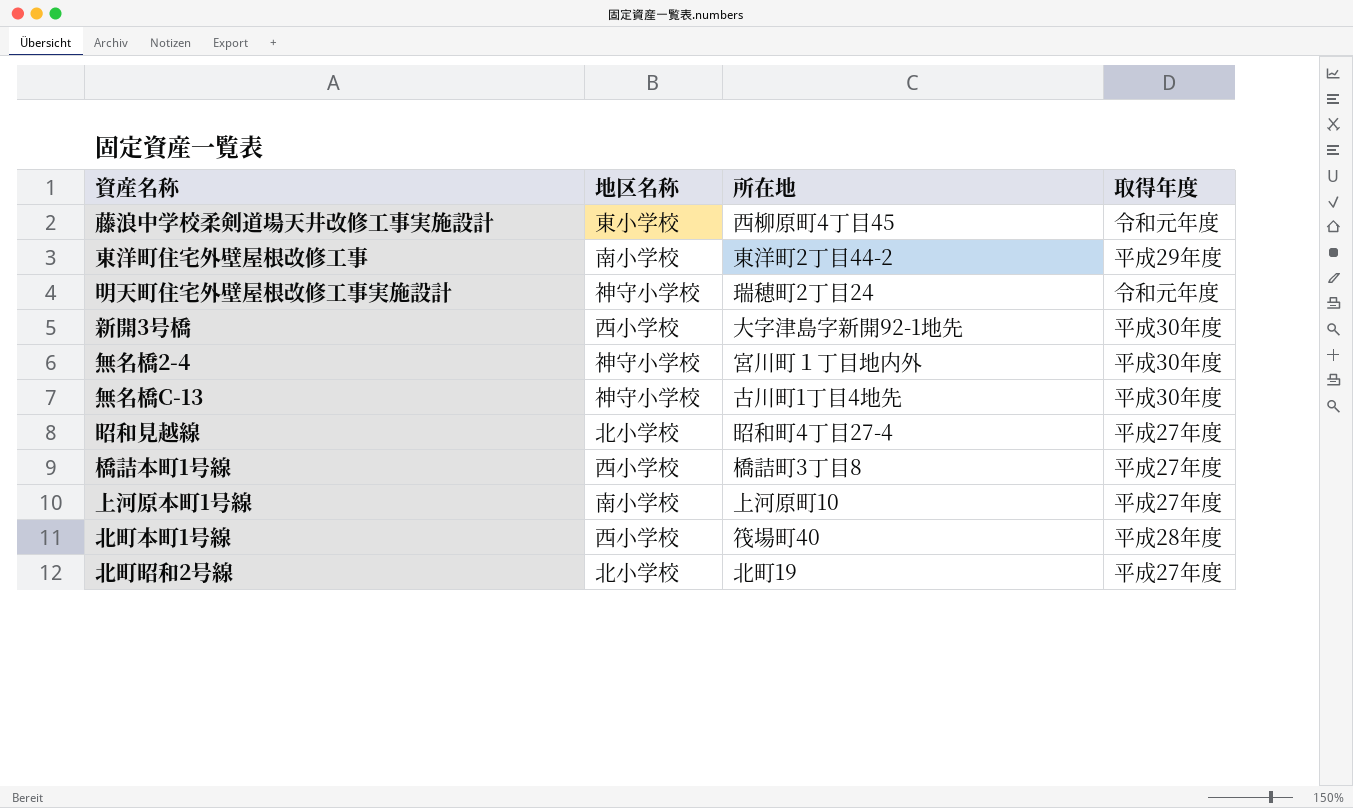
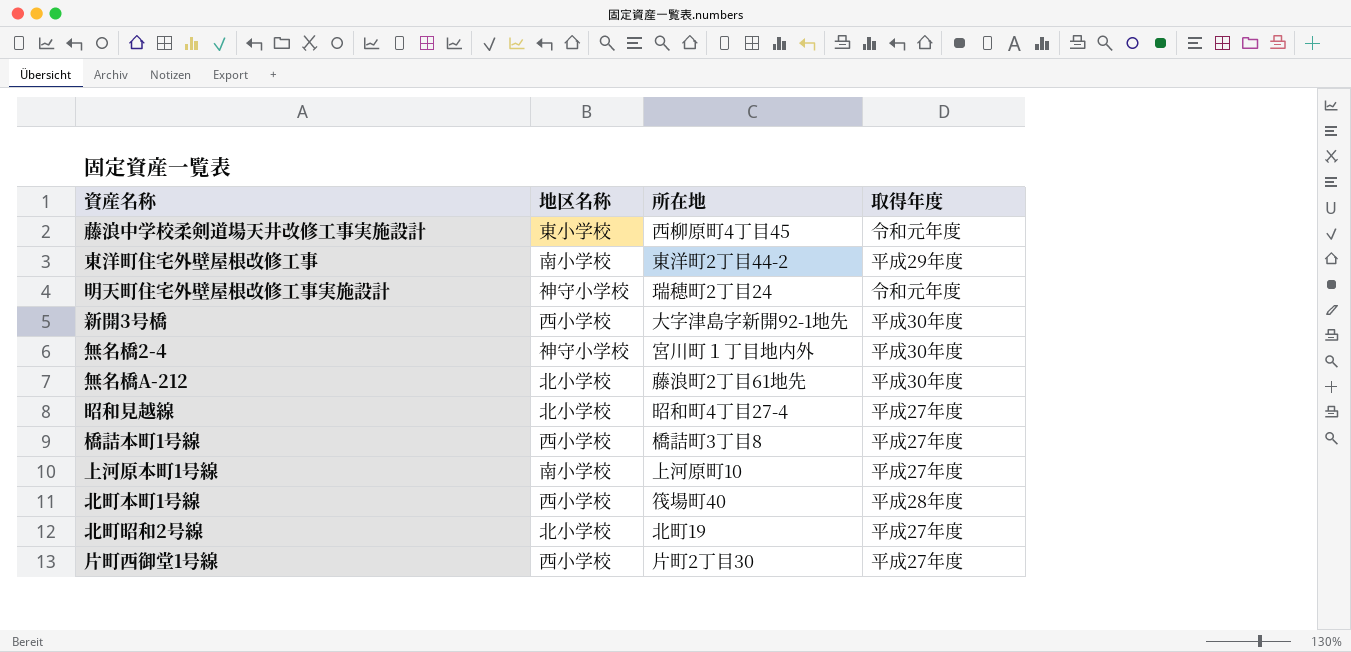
row 無名橋C-13: 神守小学校 | 古川町1丁目4地先 | 平成30年度 -> none
row 無名橋A-212: none -> 北小学校 | 藤浪町2丁目61地先 | 平成30年度
row 片町西御堂1号線: none -> 西小学校 | 片町2丁目30 | 平成27年度

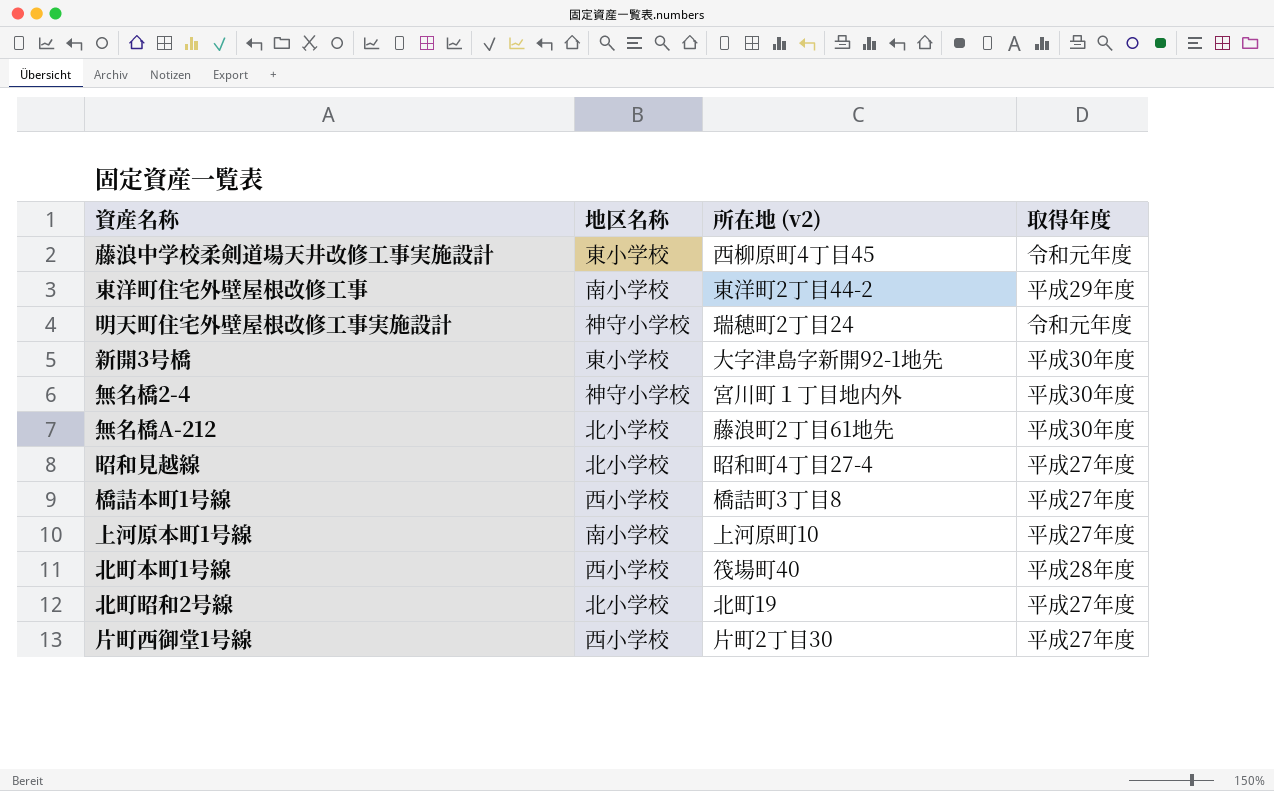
column name: 所在地 -> 所在地 (v2)
新開3号橋 | 地区名称: 西小学校 -> 東小学校

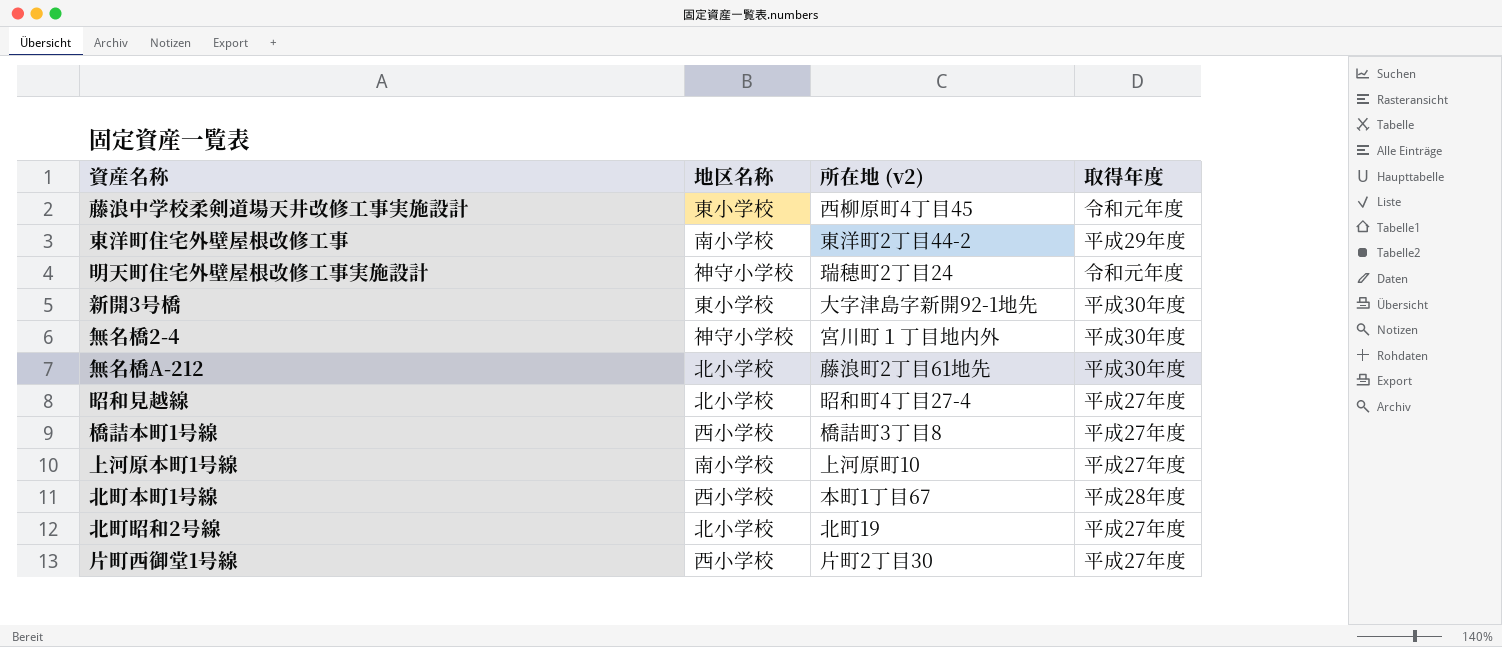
北町本町1号線 | 所在地 (v2): 筏場町40 -> 本町1丁目67

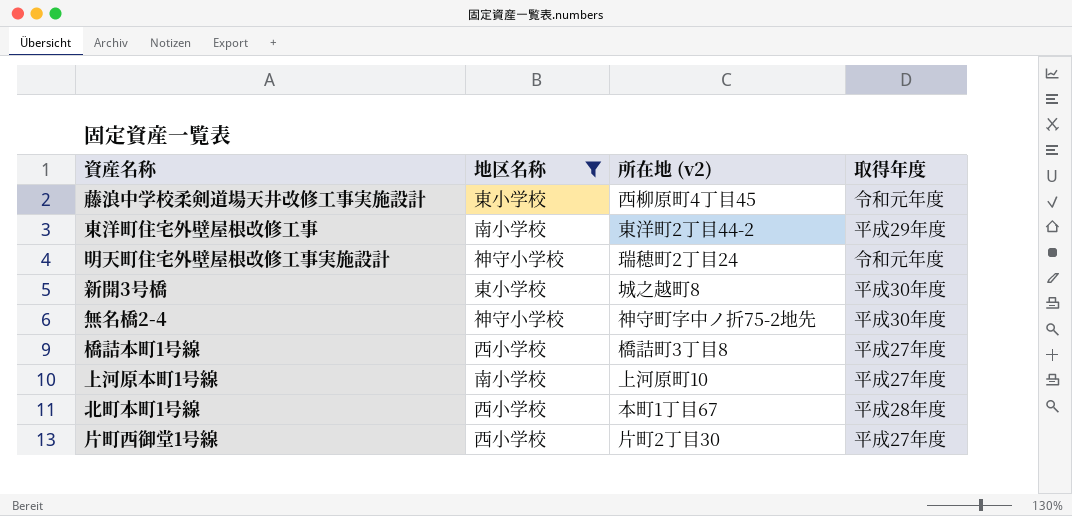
filter: none -> 地区名称 != 北小学校
新開3号橋 | 所在地 (v2): 大字津島字新開92-1地先 -> 城之越町8
無名橋2-4 | 所在地 (v2): 宮川町１丁目地内外 -> 神守町字中ノ折75-2地先

